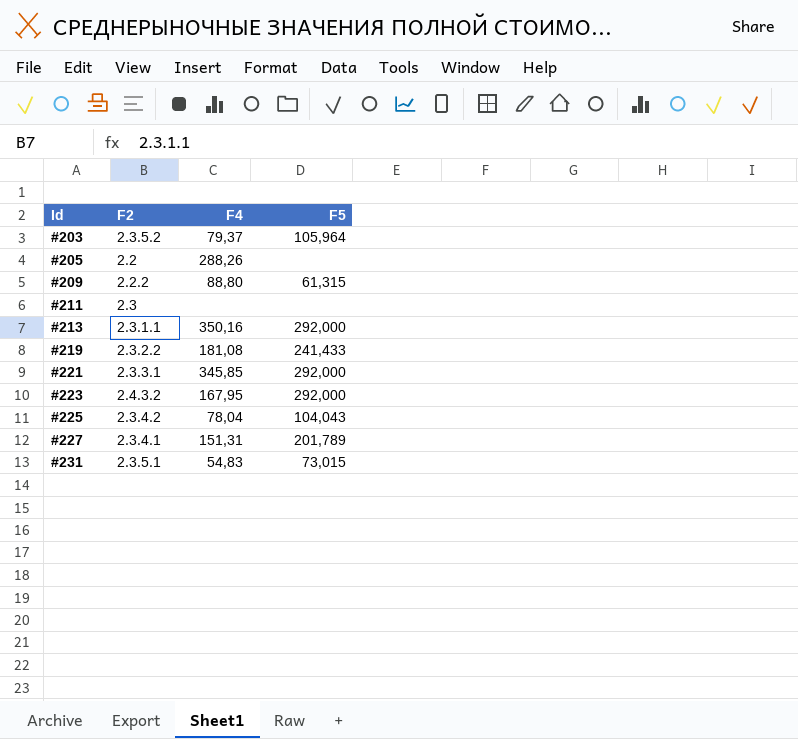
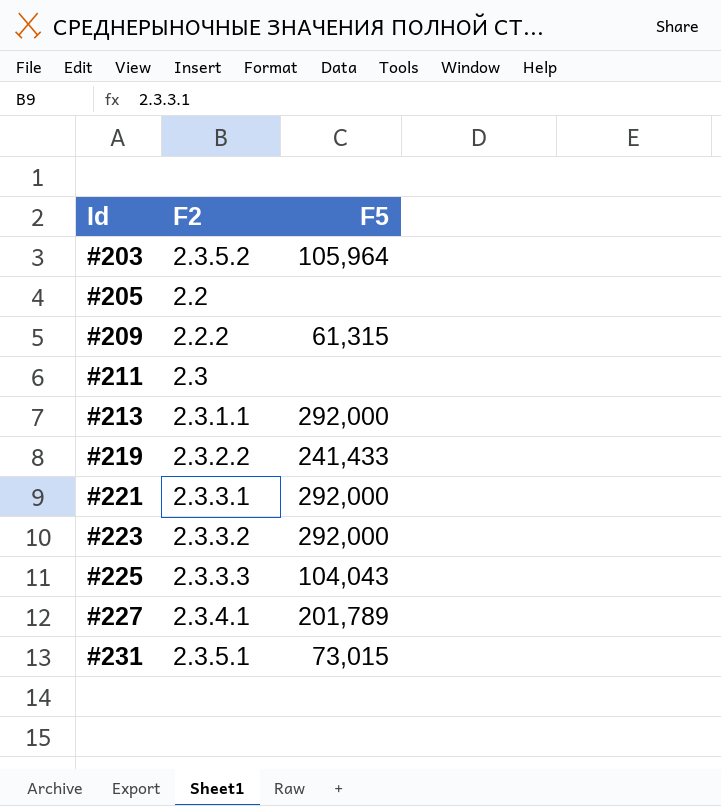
column F4 | position: 3 -> none
#223 | F2: 2.4.3.2 -> 2.3.3.2
#225 | F2: 2.3.4.2 -> 2.3.3.3

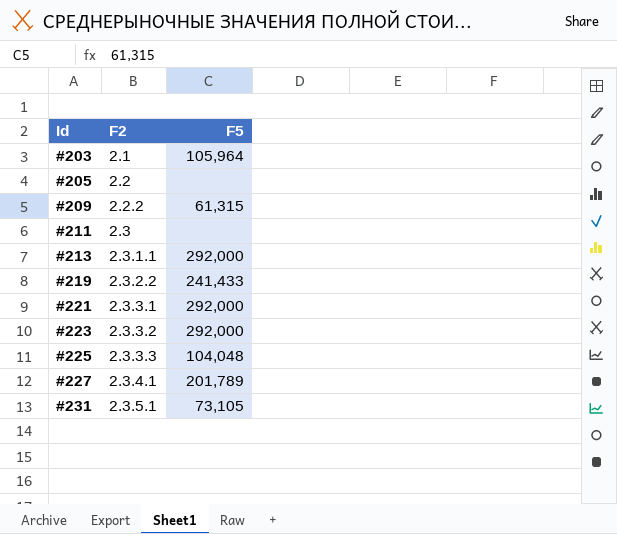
#203 | F2: 2.3.5.2 -> 2.1
#225 | F5: 104,043 -> 104,048
#231 | F5: 73,015 -> 73,105

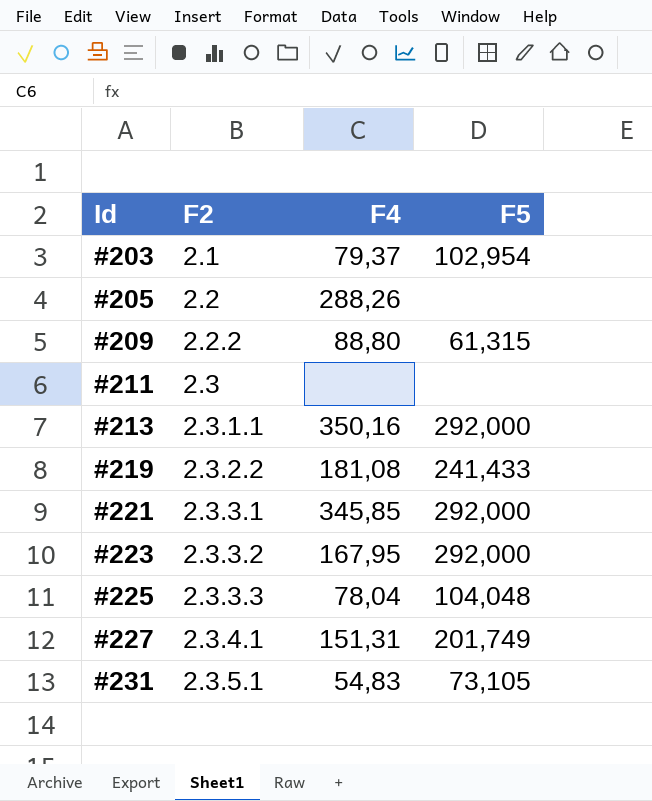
column F4 | position: none -> 3
#203 | F5: 105,964 -> 102,954
#227 | F5: 201,789 -> 201,749

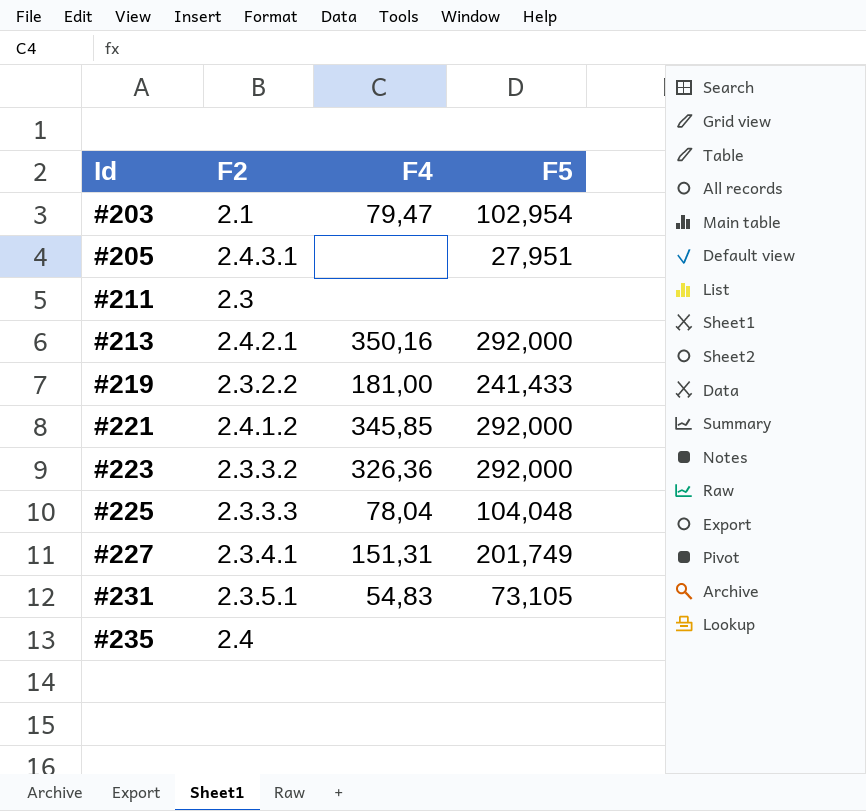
row #209: 2.2.2 | 88,80 | 61,315 -> none
#203 | F4: 79,37 -> 79,47
#205 | F2: 2.2 -> 2.4.3.1
#205 | F4: 288,26 -> none
#205 | F5: none -> 27,951
#213 | F2: 2.3.1.1 -> 2.4.2.1
#219 | F4: 181,08 -> 181,00
#221 | F2: 2.3.3.1 -> 2.4.1.2
#223 | F4: 167,95 -> 326,36
row #235: none -> 2.4 | none | none

